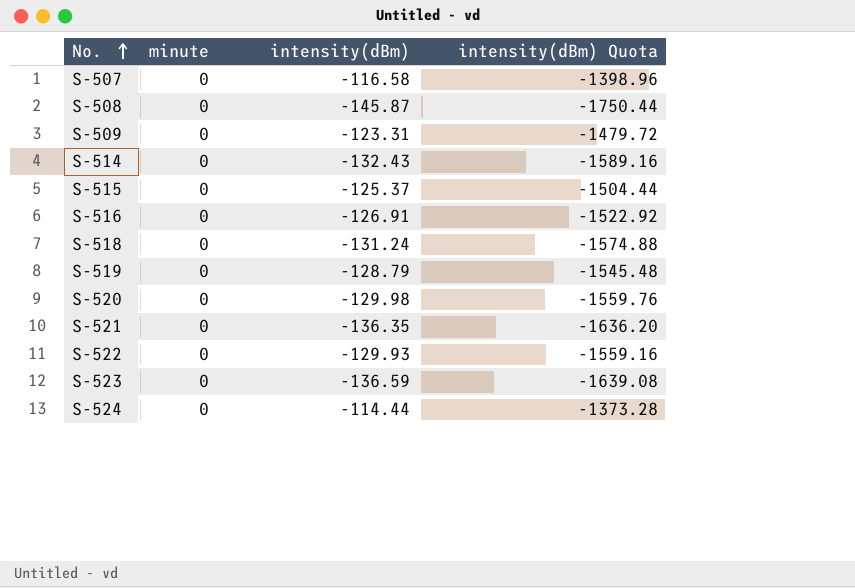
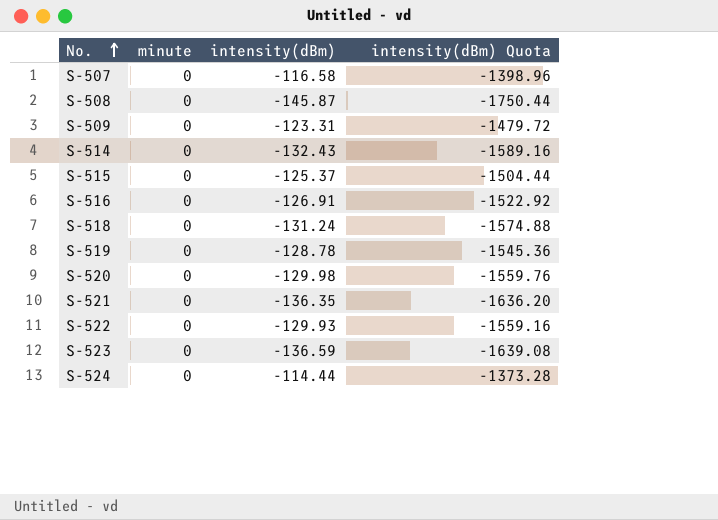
S-519 | intensity(dBm): -128.79 -> -128.78
S-519 | intensity(dBm) Quota: -1545.48 -> -1545.36

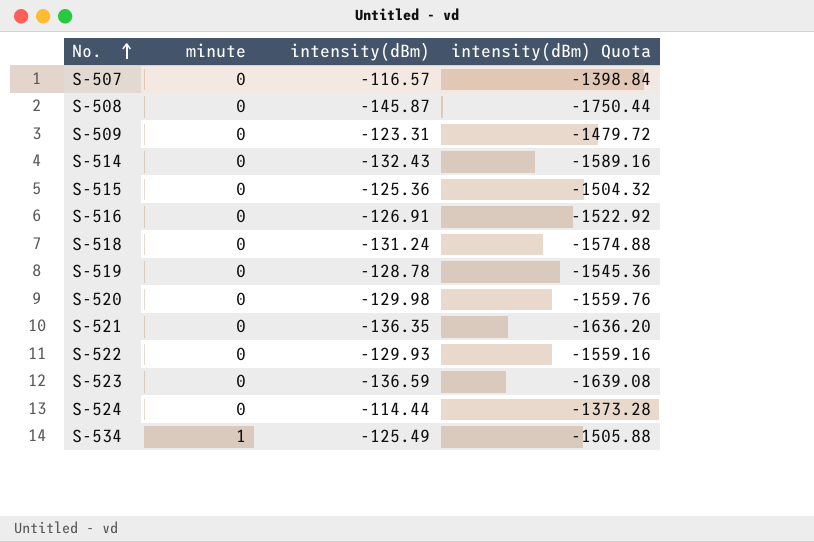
S-507 | intensity(dBm): -116.58 -> -116.57
S-507 | intensity(dBm) Quota: -1398.96 -> -1398.84
S-515 | intensity(dBm): -125.37 -> -125.36
S-515 | intensity(dBm) Quota: -1504.44 -> -1504.32
row S-534: none -> 1 | -125.49 | -1505.88

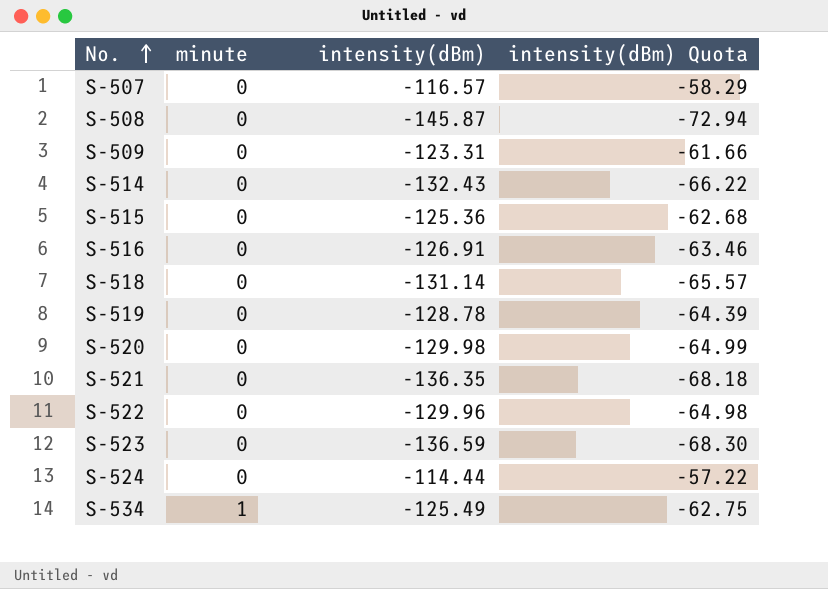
column intensity(dBm) Quota | formula: [intensity(dBm)] * 12 -> [intensity(dBm)] * 0.5
S-518 | intensity(dBm): -131.24 -> -131.14
S-522 | intensity(dBm): -129.93 -> -129.96

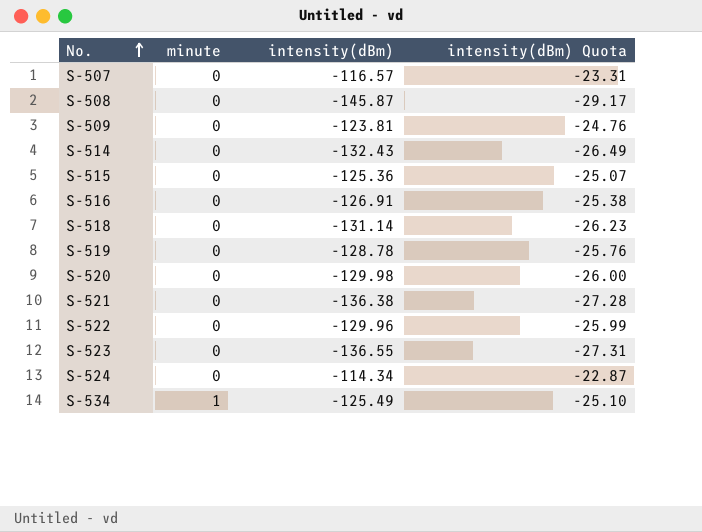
column intensity(dBm) Quota | formula: [intensity(dBm)] * 0.5 -> [intensity(dBm)] * 0.2
S-509 | intensity(dBm): -123.31 -> -123.81
S-521 | intensity(dBm): -136.35 -> -136.38
S-523 | intensity(dBm): -136.59 -> -136.55
S-524 | intensity(dBm): -114.44 -> -114.34

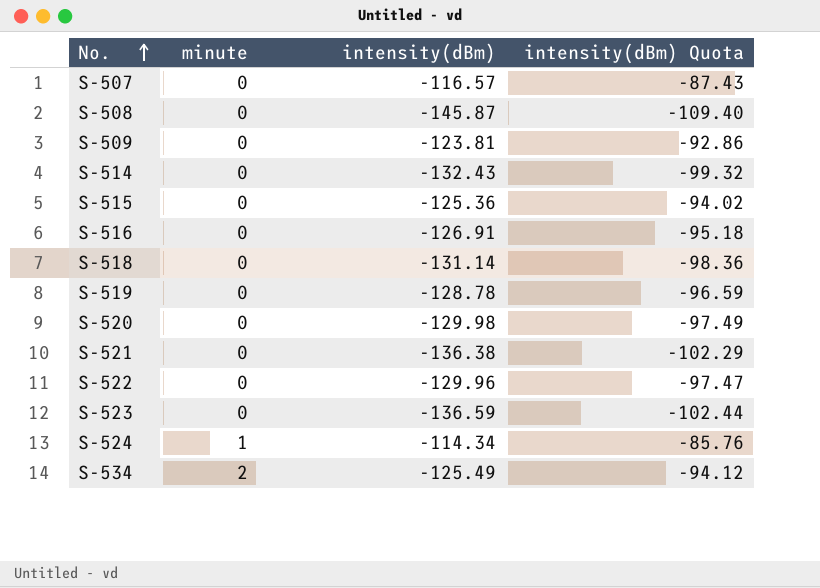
column intensity(dBm) Quota | formula: [intensity(dBm)] * 0.2 -> [intensity(dBm)] * 0.75
S-523 | intensity(dBm): -136.55 -> -136.59
S-524 | minute: 0 -> 1
S-534 | minute: 1 -> 2

